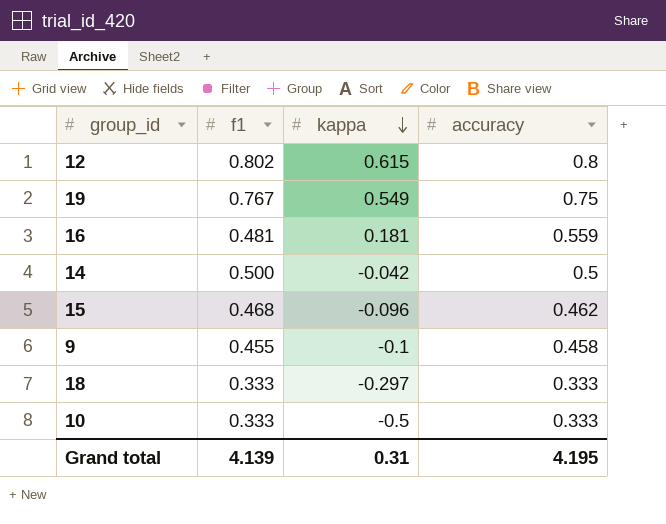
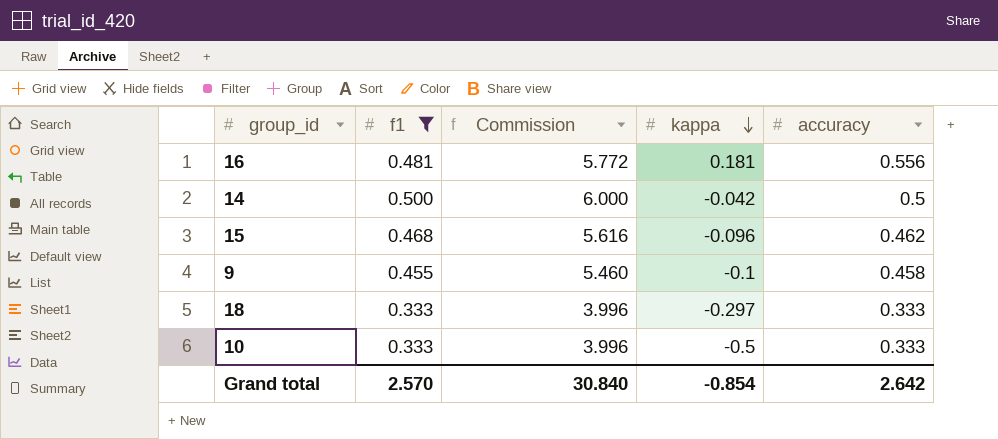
filter: none -> f1 <= 0.500
column Commission | formula: none -> [f1] * 12
16 | accuracy: 0.559 -> 0.556
Grand total | f1: 4.139 -> 2.570
Grand total | kappa: 0.31 -> -0.854
Grand total | accuracy: 4.195 -> 2.642

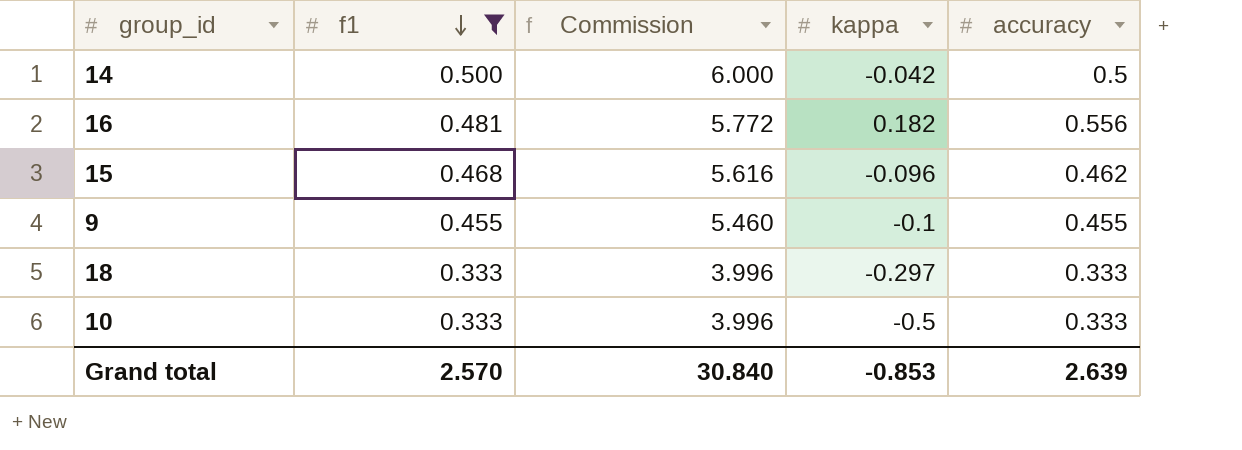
row order: kappa descending -> f1 descending
16 | kappa: 0.181 -> 0.182
9 | accuracy: 0.458 -> 0.455
Grand total | kappa: -0.854 -> -0.853
Grand total | accuracy: 2.642 -> 2.639

